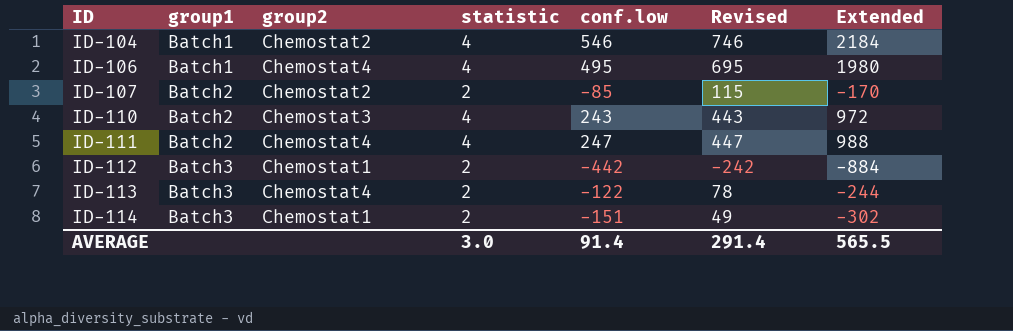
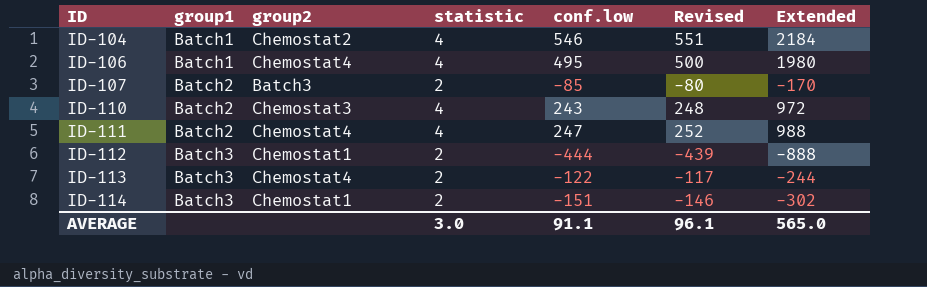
column Revised | formula: [conf.low] + 200 -> [conf.low] + 5
ID-107 | group2: Chemostat2 -> Batch3
ID-112 | conf.low: -442 -> -444
ID-112 | Extended: -884 -> -888
AVERAGE | conf.low: 91.4 -> 91.1
AVERAGE | Revised: 291.4 -> 96.1
AVERAGE | Extended: 565.5 -> 565.0

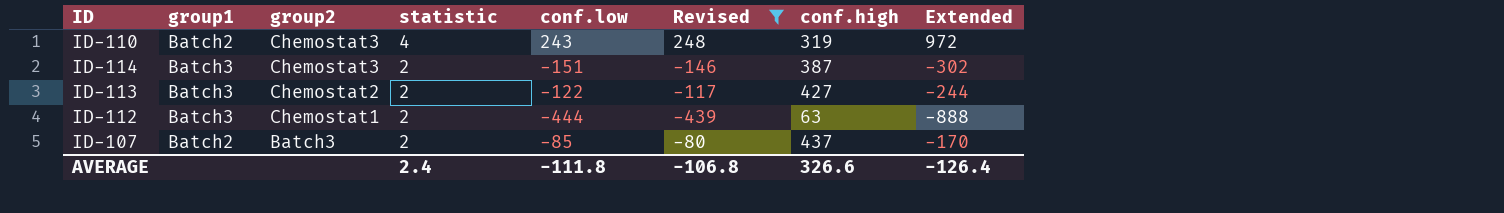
filter: none -> Revised <= 248
row order: ID ascending -> group2 descending
column conf.high | position: none -> 7
ID-114 | group2: Chemostat1 -> Chemostat3
ID-113 | group2: Chemostat4 -> Chemostat2
AVERAGE | statistic: 3.0 -> 2.4
AVERAGE | conf.low: 91.1 -> -111.8
AVERAGE | Revised: 96.1 -> -106.8
AVERAGE | Extended: 565.0 -> -126.4

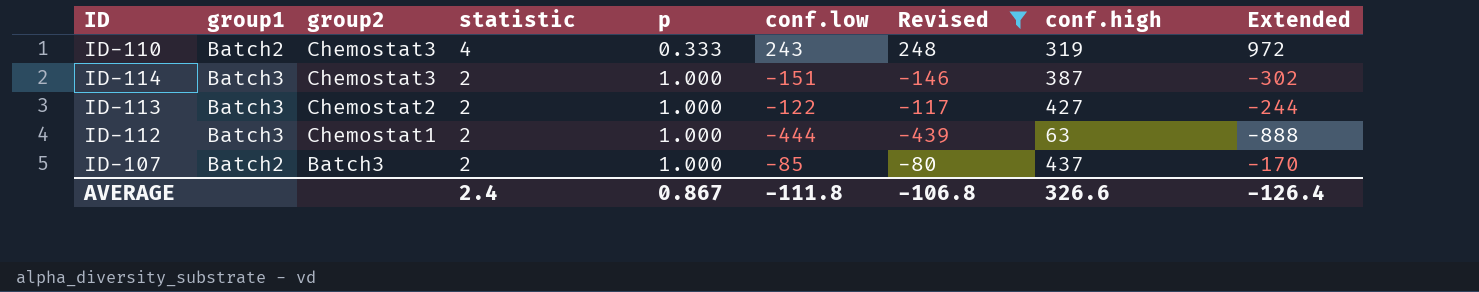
column p | position: none -> 5

